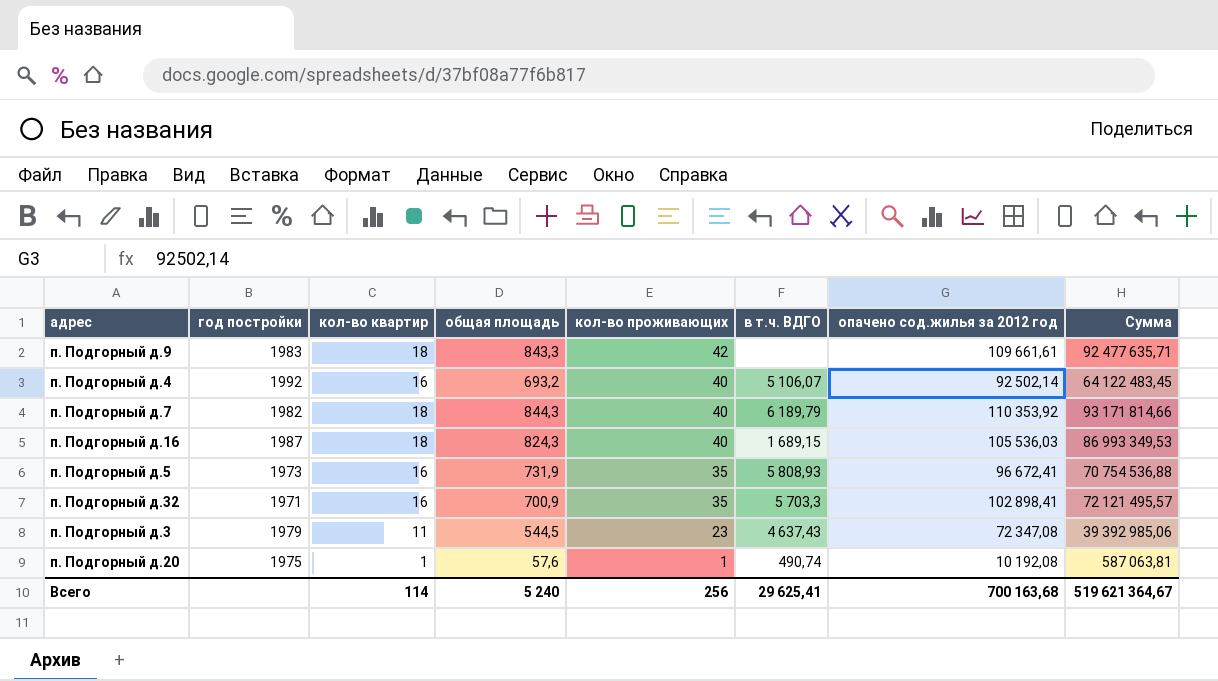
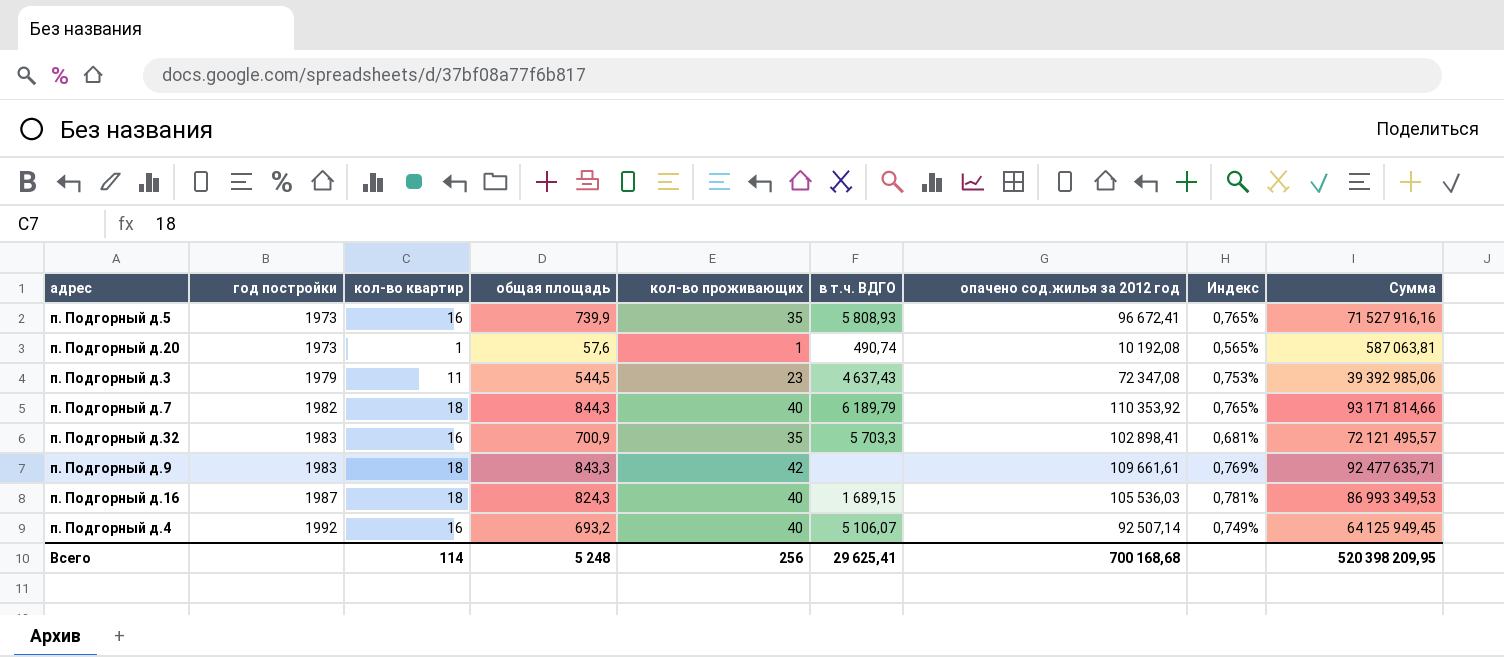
row order: кол-во проживающих descending -> год постройки ascending
column Индекс | formula: none -> [общая площадь] / [опачено сод.жилья за 2012 год]
п. Подгорный д.5 | общая площадь: 731,9 -> 739,9
п. Подгорный д.5 | Сумма: 70 754 536,88 -> 71 527 916,16
п. Подгорный д.20 | год постройки: 1975 -> 1973
п. Подгорный д.32 | год постройки: 1971 -> 1983
п. Подгорный д.4 | опачено сод.жилья за 2012 год: 92 502,14 -> 92 507,14
п. Подгорный д.4 | Сумма: 64 122 483,45 -> 64 125 949,45
Всего | общая площадь: 5 240 -> 5 248
Всего | опачено сод.жилья за 2012 год: 700 163,68 -> 700 168,68
Всего | Сумма: 519 621 364,67 -> 520 398 209,95

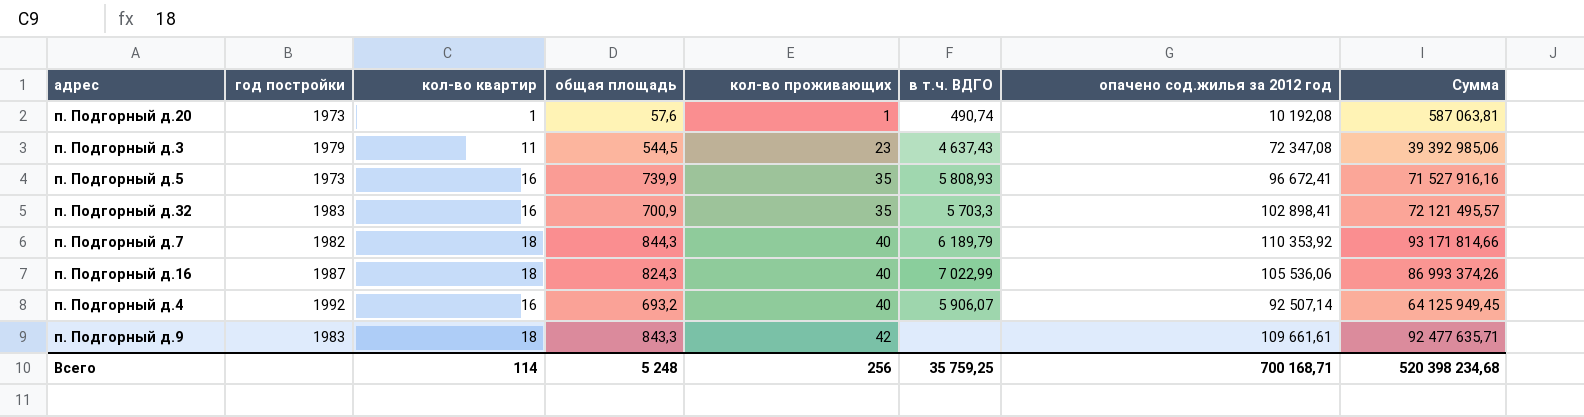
row order: год постройки ascending -> кол-во проживающих ascending
column Индекс | formula: [общая площадь] / [опачено сод.жилья за 2012 год] -> none
п. Подгорный д.16 | в т.ч. ВДГО: 1 689,15 -> 7 022,99
п. Подгорный д.16 | опачено сод.жилья за 2012 год: 105 536,03 -> 105 536,06
п. Подгорный д.16 | Сумма: 86 993 349,53 -> 86 993 374,26
п. Подгорный д.4 | в т.ч. ВДГО: 5 106,07 -> 5 906,07
Всего | в т.ч. ВДГО: 29 625,41 -> 35 759,25
Всего | опачено сод.жилья за 2012 год: 700 168,68 -> 700 168,71
Всего | Сумма: 520 398 209,95 -> 520 398 234,68

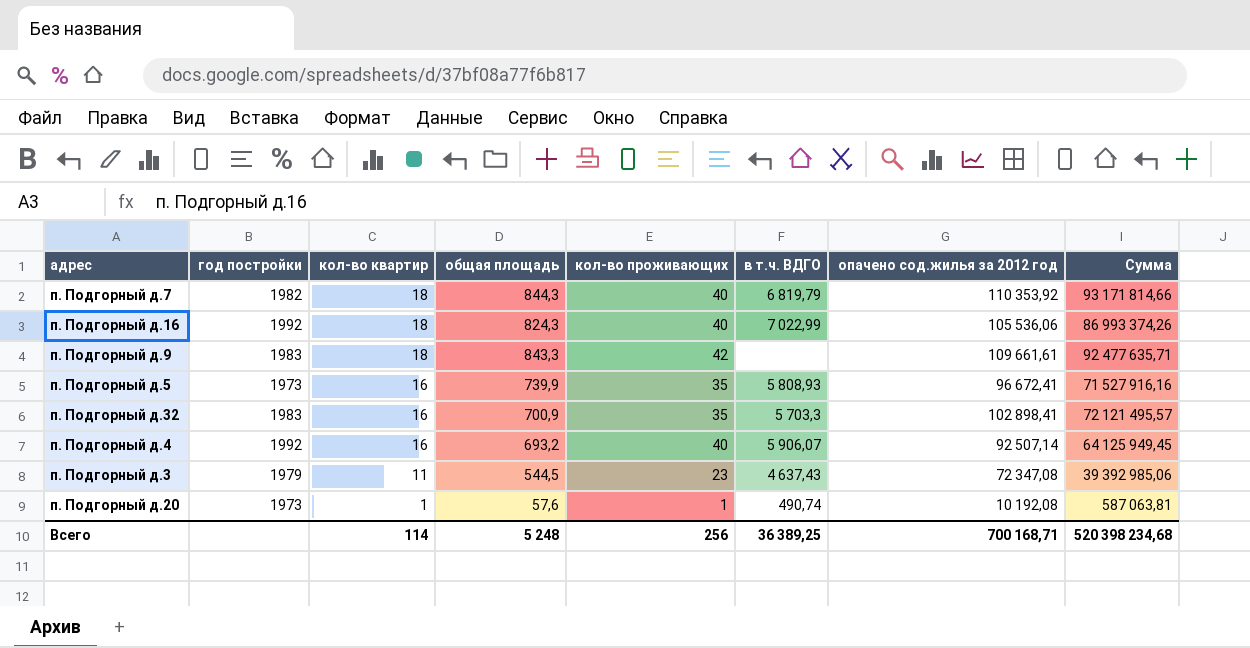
row order: кол-во проживающих ascending -> кол-во квартир descending
п. Подгорный д.7 | в т.ч. ВДГО: 6 189,79 -> 6 819,79
п. Подгорный д.16 | год постройки: 1987 -> 1992
Всего | в т.ч. ВДГО: 35 759,25 -> 36 389,25

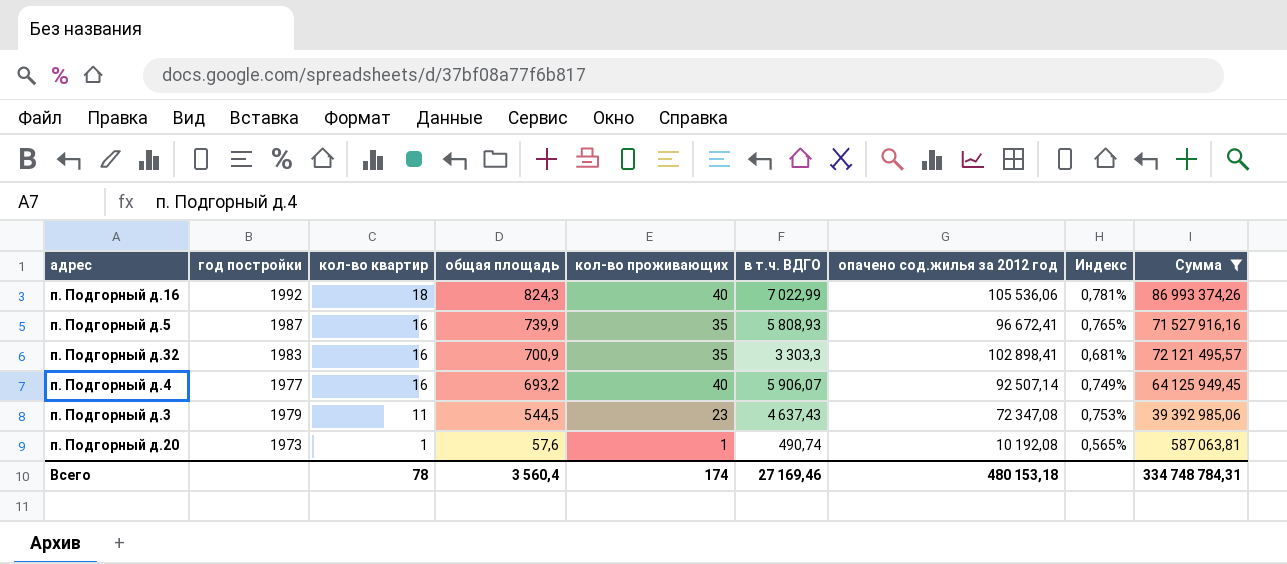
filter: none -> Сумма <= 86 993 374,26
column Индекс | formula: none -> [общая площадь] / [опачено сод.жилья за 2012 год]
п. Подгорный д.5 | год постройки: 1973 -> 1987
п. Подгорный д.32 | в т.ч. ВДГО: 5 703,3 -> 3 303,3
п. Подгорный д.4 | год постройки: 1992 -> 1977
Всего | кол-во квартир: 114 -> 78
Всего | общая площадь: 5 248 -> 3 560,4
Всего | кол-во проживающих: 256 -> 174
Всего | в т.ч. ВДГО: 36 389,25 -> 27 169,46
Всего | опачено сод.жилья за 2012 год: 700 168,71 -> 480 153,18
Всего | Сумма: 520 398 234,68 -> 334 748 784,31

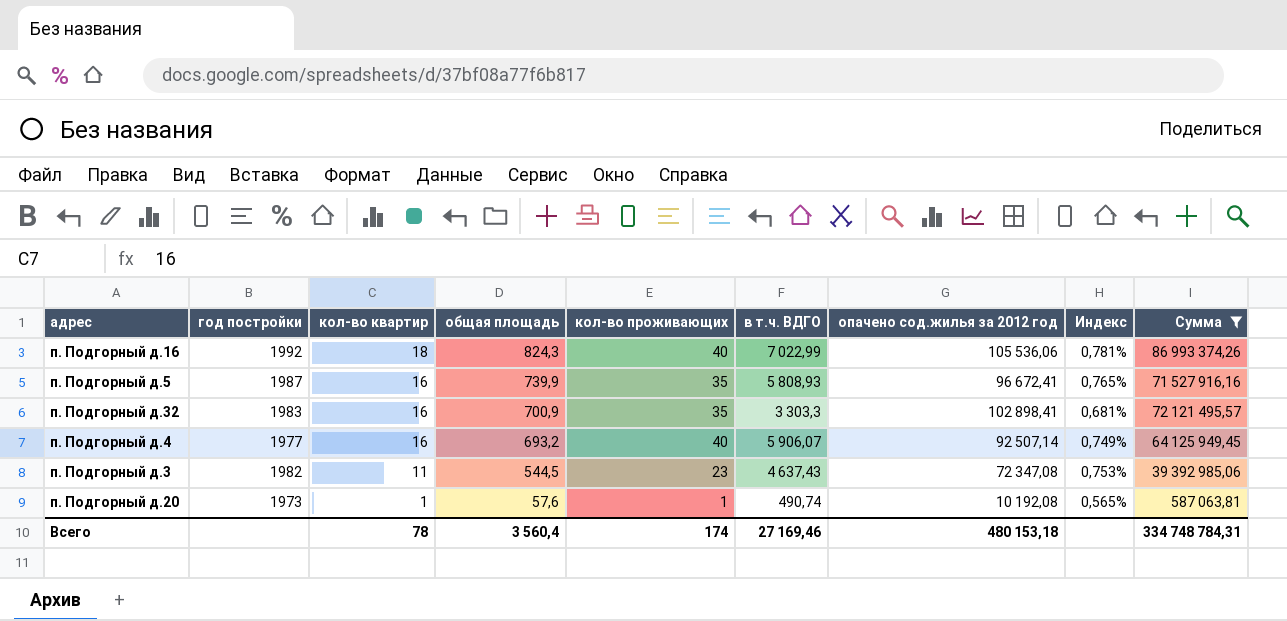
п. Подгорный д.3 | год постройки: 1979 -> 1982

